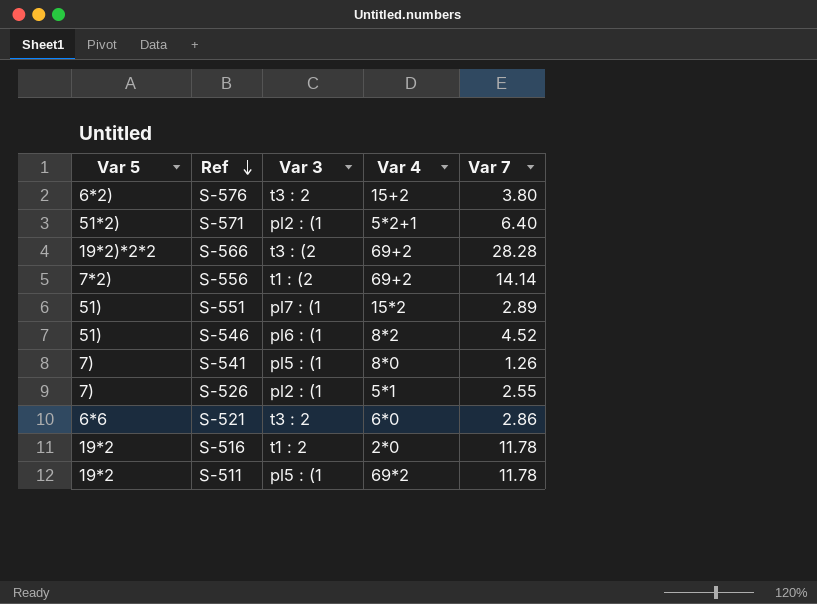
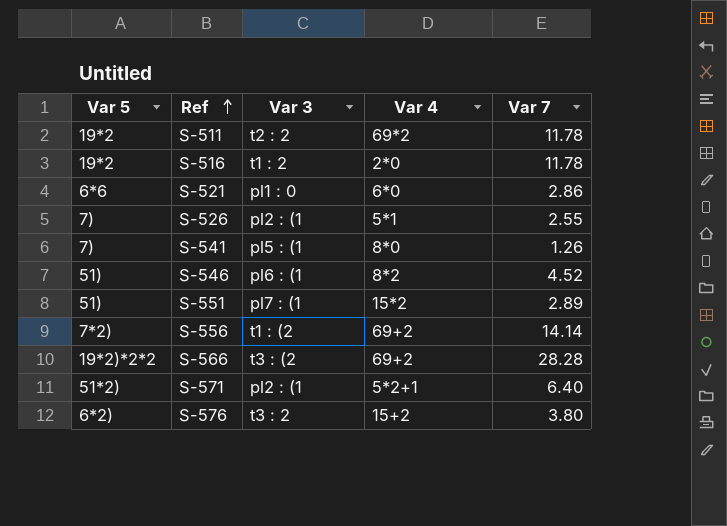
row order: Ref descending -> Ref ascending
S-511 | Var 3: pl5 : (1 -> t2 : 2
S-521 | Var 3: t3 : 2 -> pl1 : 0

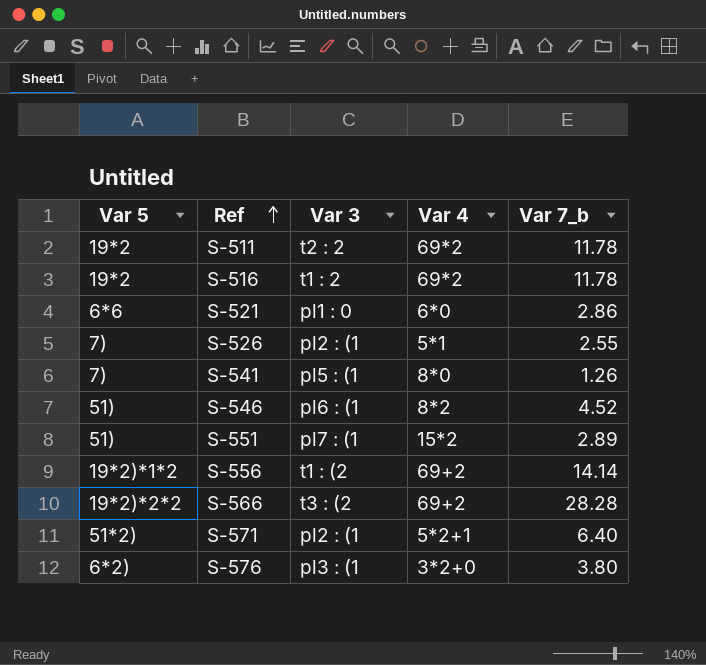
column name: Var 7 -> Var 7_b
S-516 | Var 4: 2*0 -> 69*2
S-556 | Var 5: 7*2) -> 19*2)*1*2
S-576 | Var 3: t3 : 2 -> pl3 : (1
S-576 | Var 4: 15+2 -> 3*2+0

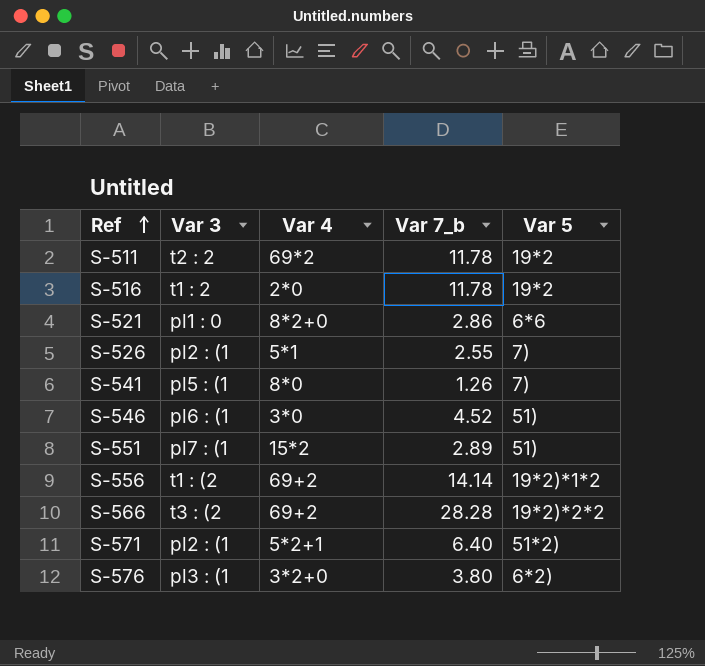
column Var 5 | position: 1 -> 5
S-516 | Var 4: 69*2 -> 2*0
S-521 | Var 4: 6*0 -> 8*2+0
S-546 | Var 4: 8*2 -> 3*0

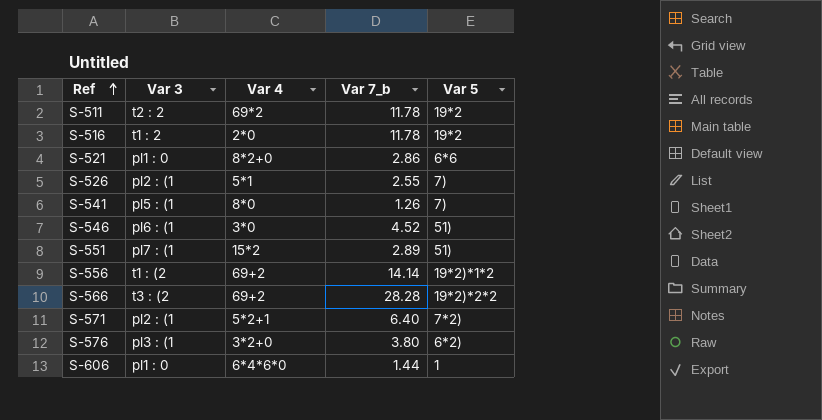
S-571 | Var 5: 51*2) -> 7*2)
row S-606: none -> pl1 : 0 | 6*4*6*0 | 1.44 | 1

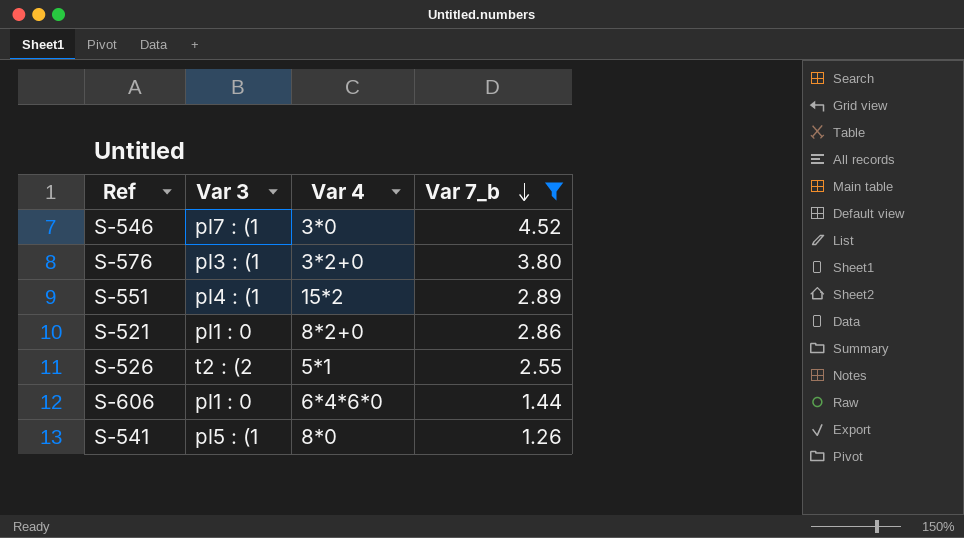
filter: none -> Var 7_b <= 4.52
row order: Ref ascending -> Var 7_b descending
column Var 5 | position: 5 -> none
S-546 | Var 3: pl6 : (1 -> pl7 : (1
S-551 | Var 3: pl7 : (1 -> pl4 : (1
S-526 | Var 3: pl2 : (1 -> t2 : (2

